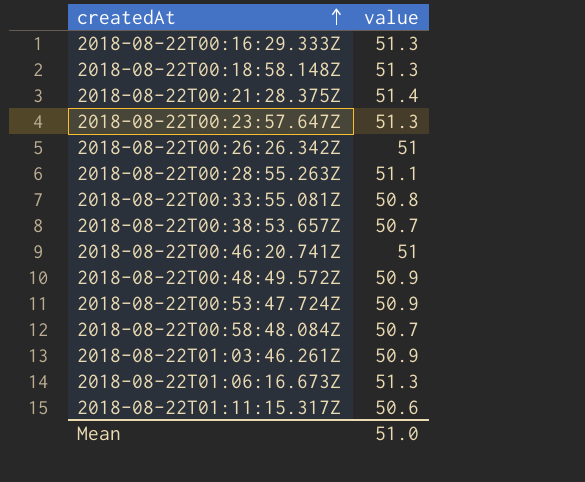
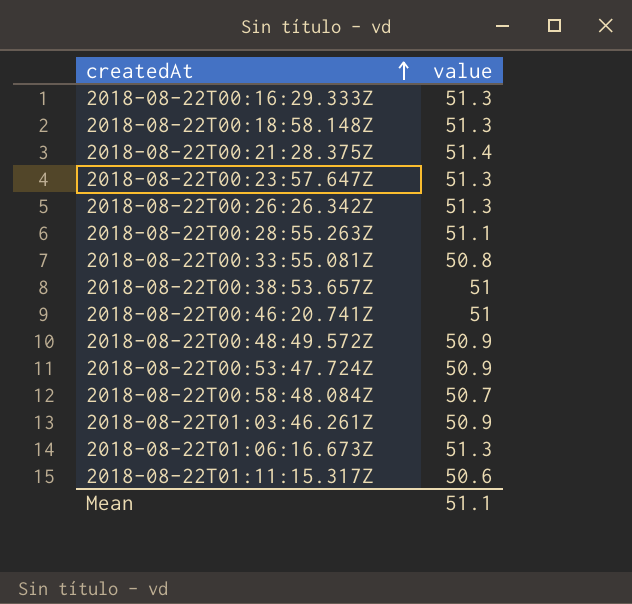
2018-08-22T00:26:26.342Z | value: 51 -> 51.3
2018-08-22T00:38:53.657Z | value: 50.7 -> 51
Mean | value: 51.0 -> 51.1

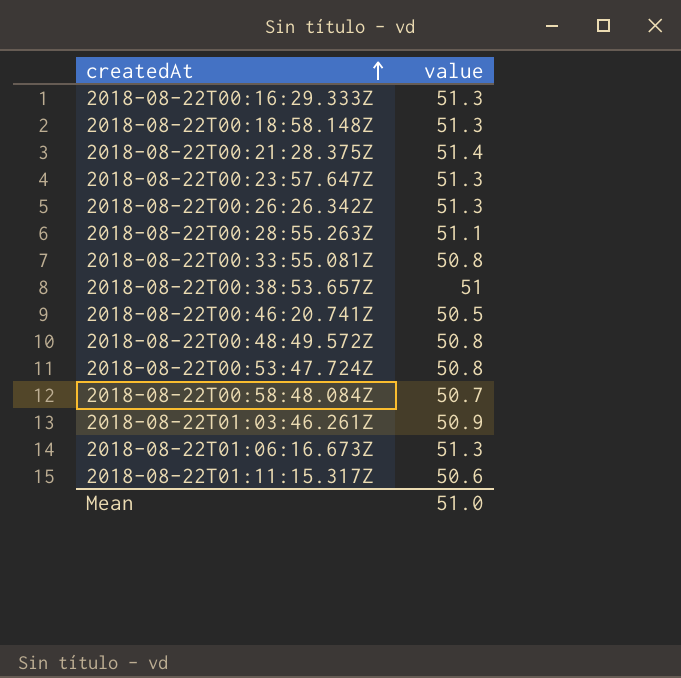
2018-08-22T00:46:20.741Z | value: 51 -> 50.5
2018-08-22T00:48:49.572Z | value: 50.9 -> 50.8
2018-08-22T00:53:47.724Z | value: 50.9 -> 50.8
Mean | value: 51.1 -> 51.0

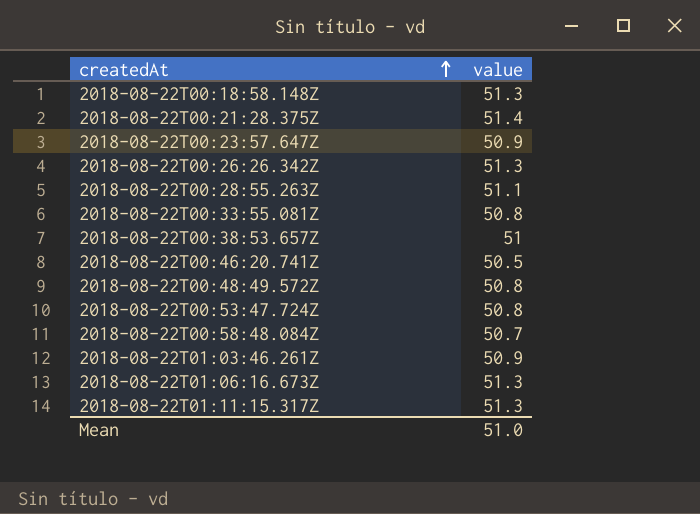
row 2018-08-22T00:16:29.333Z: 51.3 -> none
2018-08-22T00:23:57.647Z | value: 51.3 -> 50.9
2018-08-22T01:11:15.317Z | value: 50.6 -> 51.3

